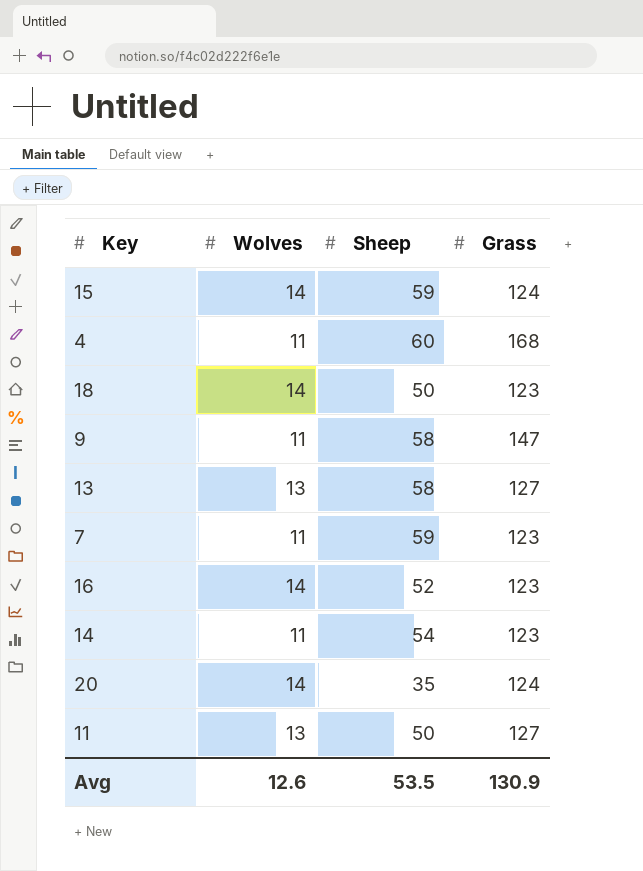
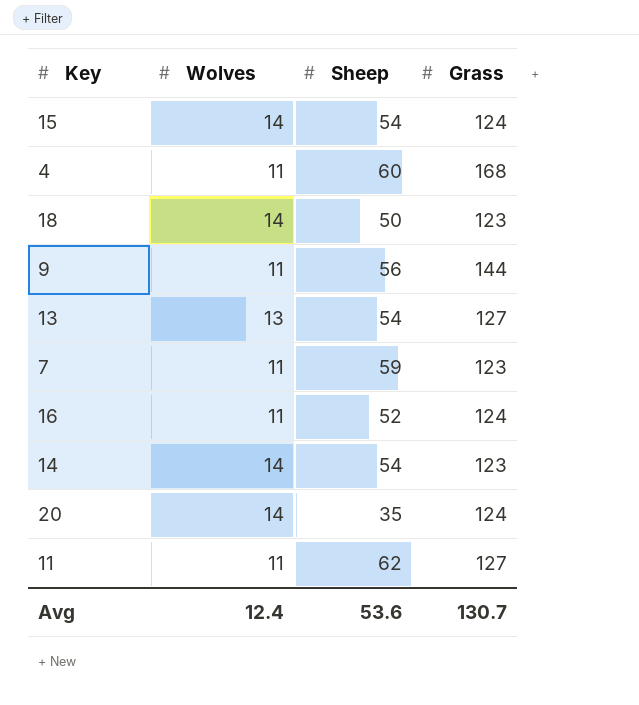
15 | Sheep: 59 -> 54
9 | Sheep: 58 -> 56
9 | Grass: 147 -> 144
13 | Sheep: 58 -> 54
16 | Wolves: 14 -> 11
16 | Grass: 123 -> 124
14 | Wolves: 11 -> 14
11 | Wolves: 13 -> 11
11 | Sheep: 50 -> 62
Avg | Wolves: 12.6 -> 12.4
Avg | Sheep: 53.5 -> 53.6
Avg | Grass: 130.9 -> 130.7

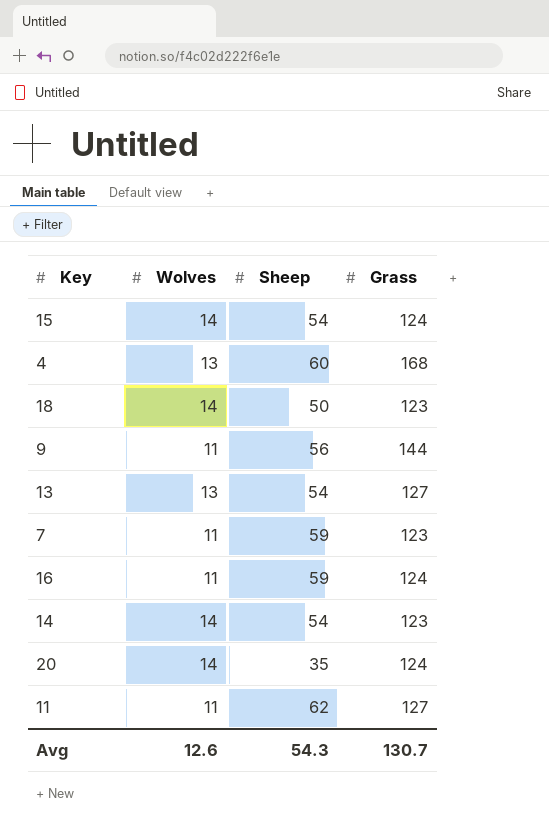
4 | Wolves: 11 -> 13
16 | Sheep: 52 -> 59
Avg | Wolves: 12.4 -> 12.6
Avg | Sheep: 53.6 -> 54.3

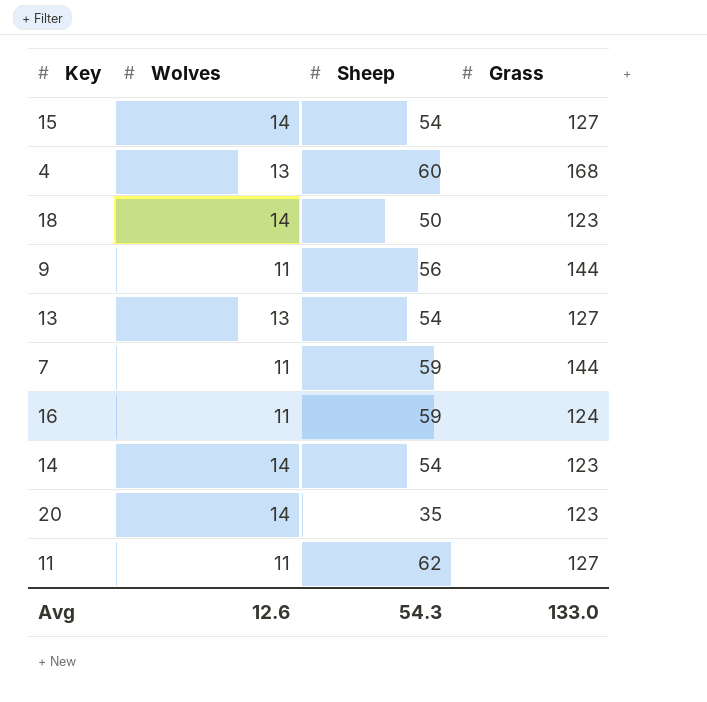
15 | Grass: 124 -> 127
7 | Grass: 123 -> 144
20 | Grass: 124 -> 123
Avg | Grass: 130.7 -> 133.0

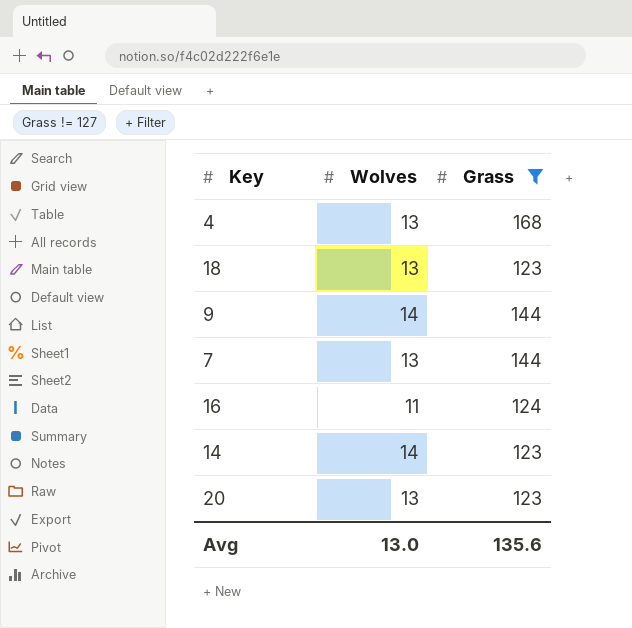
filter: none -> Grass != 127
column Sheep | position: 3 -> none
18 | Wolves: 14 -> 13
9 | Wolves: 11 -> 14
7 | Wolves: 11 -> 13
20 | Wolves: 14 -> 13
Avg | Wolves: 12.6 -> 13.0
Avg | Grass: 133.0 -> 135.6

